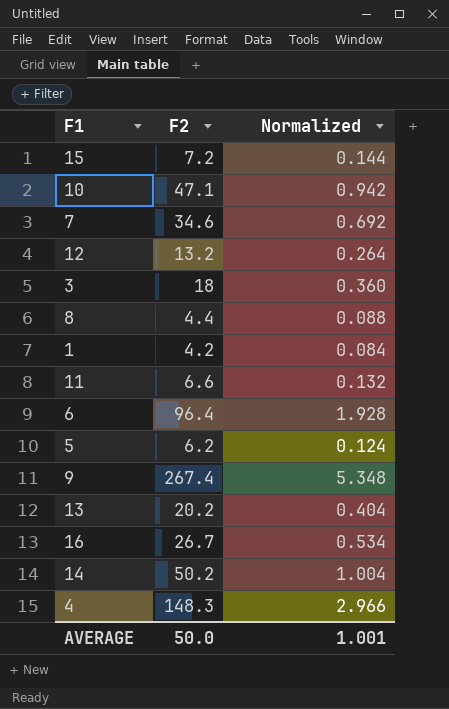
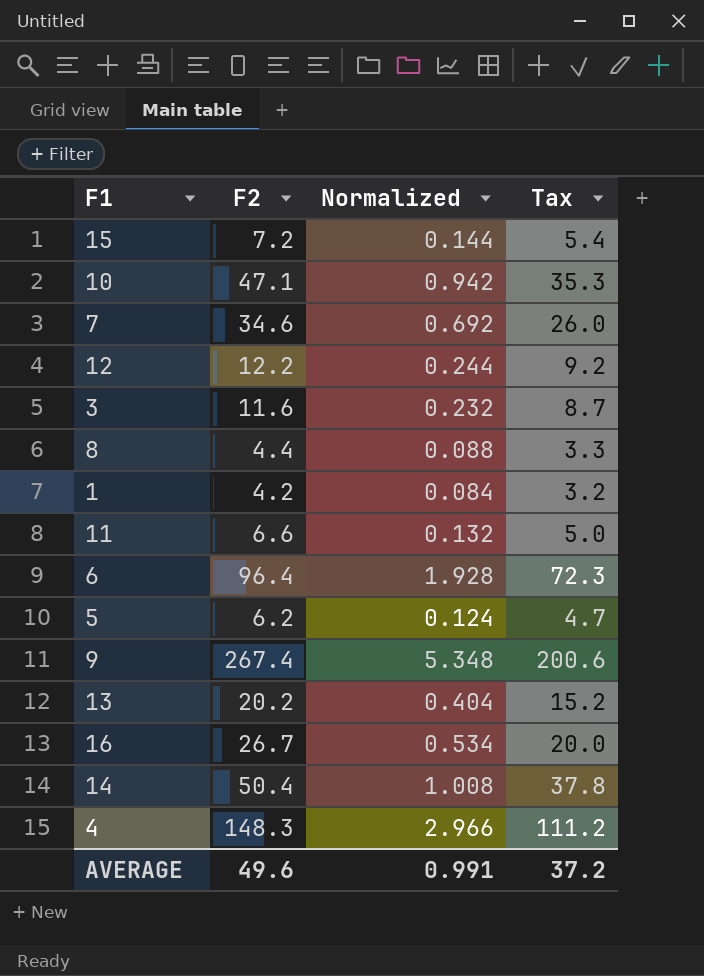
column Tax | formula: none -> [F2] * 0.75
12 | F2: 13.2 -> 12.2
12 | Normalized: 0.264 -> 0.244
3 | F2: 18 -> 11.6
3 | Normalized: 0.360 -> 0.232
14 | F2: 50.2 -> 50.4
14 | Normalized: 1.004 -> 1.008
AVERAGE | F2: 50.0 -> 49.6
AVERAGE | Normalized: 1.001 -> 0.991

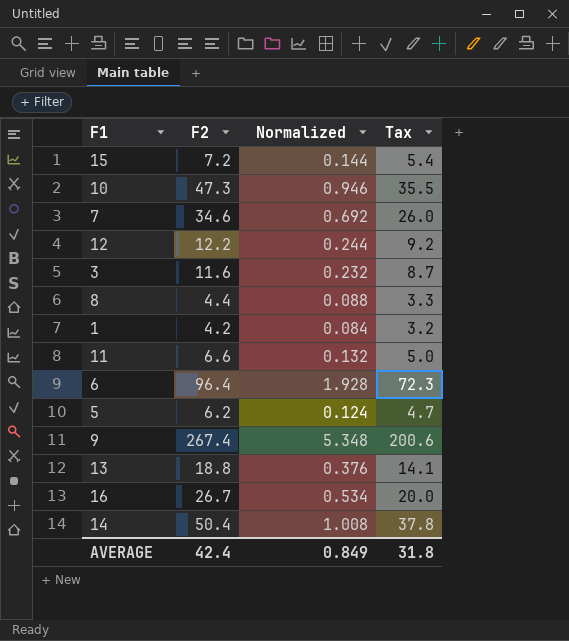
row 4: 148.3 | 2.966 | 111.2 -> none
10 | F2: 47.1 -> 47.3
10 | Normalized: 0.942 -> 0.946
10 | Tax: 35.3 -> 35.5
13 | F2: 20.2 -> 18.8
13 | Normalized: 0.404 -> 0.376
13 | Tax: 15.2 -> 14.1
AVERAGE | F2: 49.6 -> 42.4
AVERAGE | Normalized: 0.991 -> 0.849
AVERAGE | Tax: 37.2 -> 31.8

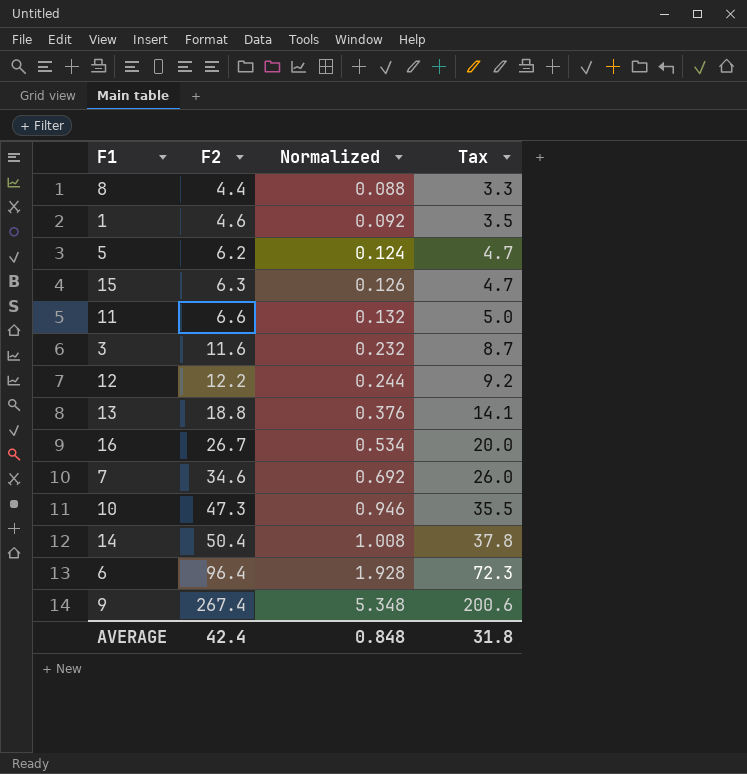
row order: none -> F2 ascending
1 | F2: 4.2 -> 4.6
1 | Normalized: 0.084 -> 0.092
1 | Tax: 3.2 -> 3.5
15 | F2: 7.2 -> 6.3
15 | Normalized: 0.144 -> 0.126
15 | Tax: 5.4 -> 4.7
AVERAGE | Normalized: 0.849 -> 0.848

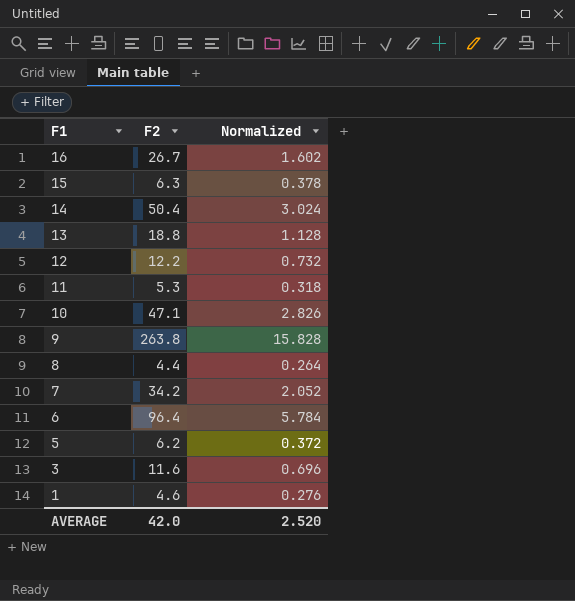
row order: F2 ascending -> F1 descending
column Tax | formula: [F2] * 0.75 -> none
column Normalized | formula: [F2] * 0.02 -> [F2] * 0.06
11 | F2: 6.6 -> 5.3
10 | F2: 47.3 -> 47.1
9 | F2: 267.4 -> 263.8
7 | F2: 34.6 -> 34.2
AVERAGE | F2: 42.4 -> 42.0
AVERAGE | Normalized: 0.848 -> 2.520

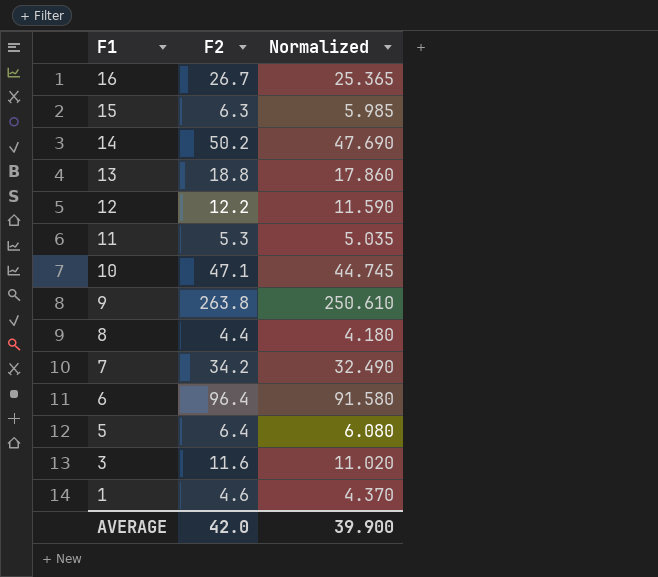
column Normalized | formula: [F2] * 0.06 -> [F2] * 0.95
14 | F2: 50.4 -> 50.2
5 | F2: 6.2 -> 6.4
AVERAGE | Normalized: 2.520 -> 39.900

